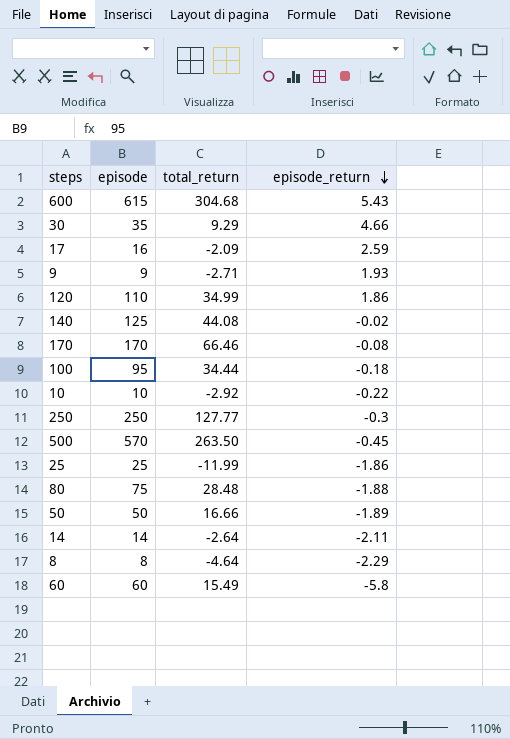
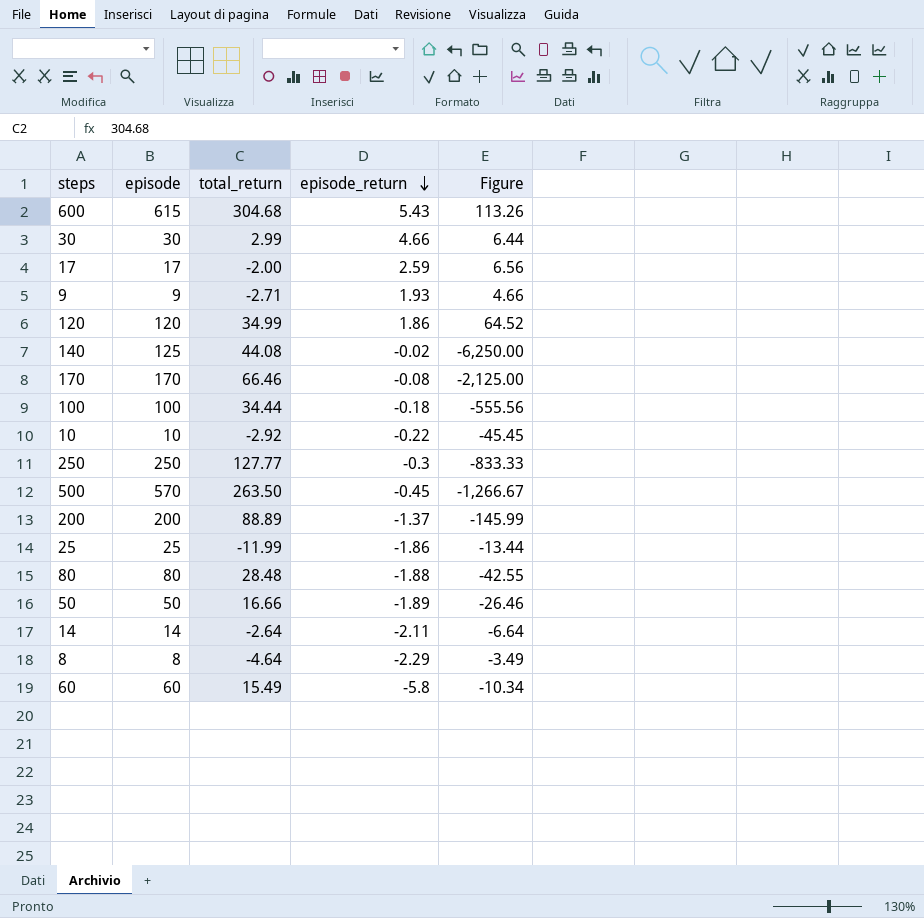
column Figure | formula: none -> [episode] / [episode_return]
30 | episode: 35 -> 30
30 | total_return: 9.29 -> 2.99
17 | episode: 16 -> 17
17 | total_return: -2.09 -> -2.00
120 | episode: 110 -> 120
100 | episode: 95 -> 100
row 200: none -> 200 | 88.89 | -1.37 | -145.99
80 | episode: 75 -> 80

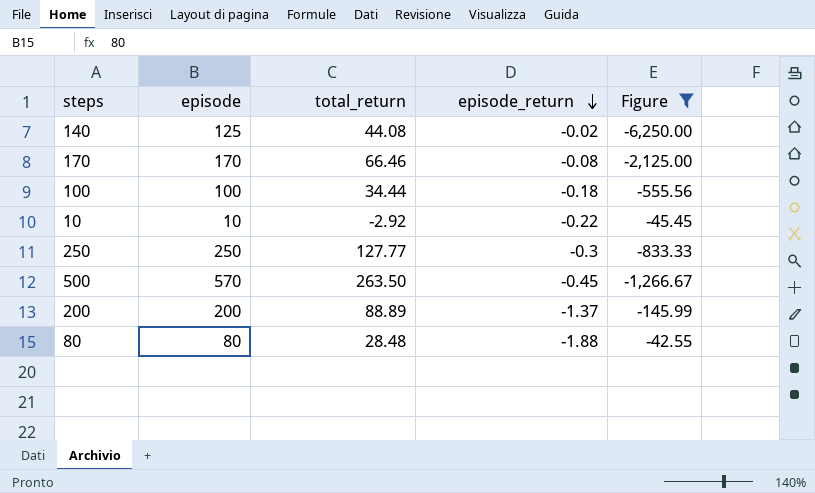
filter: none -> Figure <= -42.55

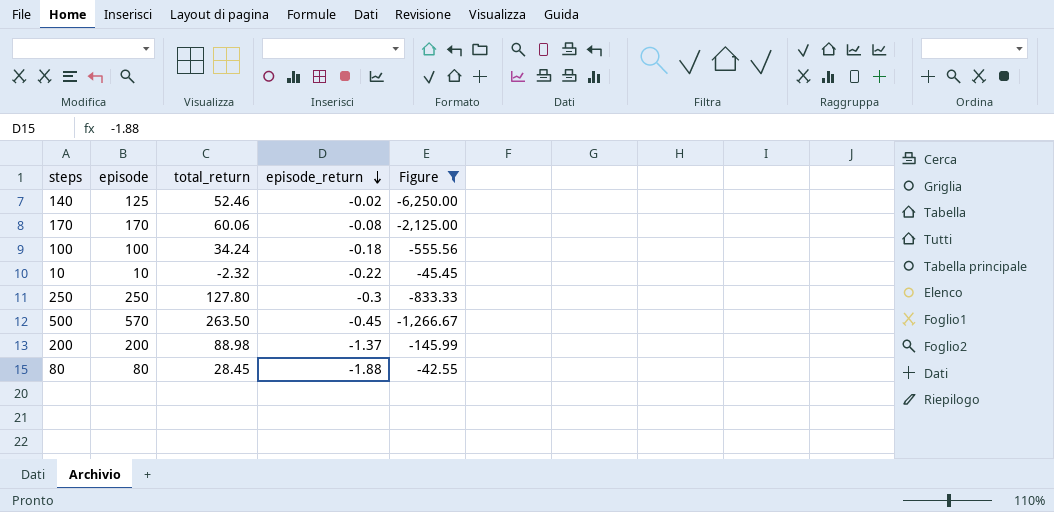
140 | total_return: 44.08 -> 52.46
170 | total_return: 66.46 -> 60.06
100 | total_return: 34.44 -> 34.24
10 | total_return: -2.92 -> -2.32
250 | total_return: 127.77 -> 127.80
200 | total_return: 88.89 -> 88.98
80 | total_return: 28.48 -> 28.45

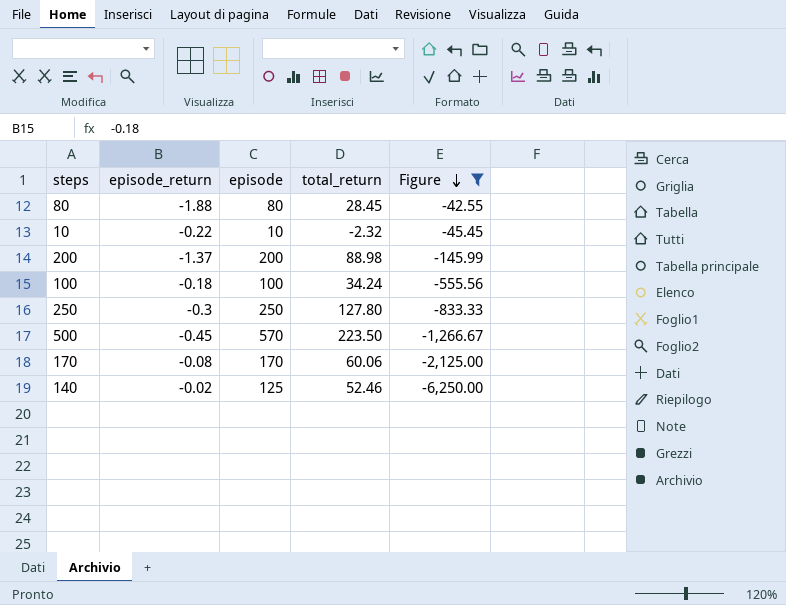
row order: episode_return descending -> Figure descending
column episode_return | position: 4 -> 2
500 | total_return: 263.50 -> 223.50

